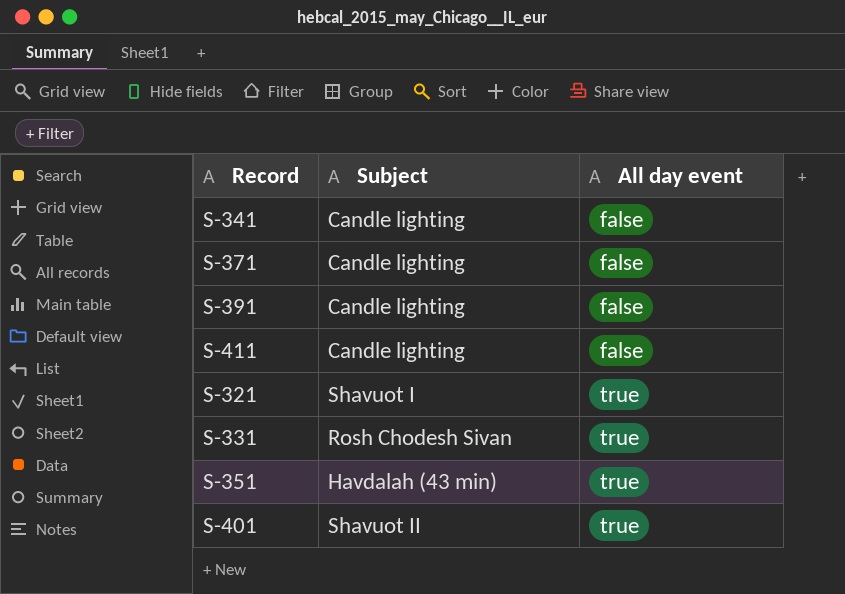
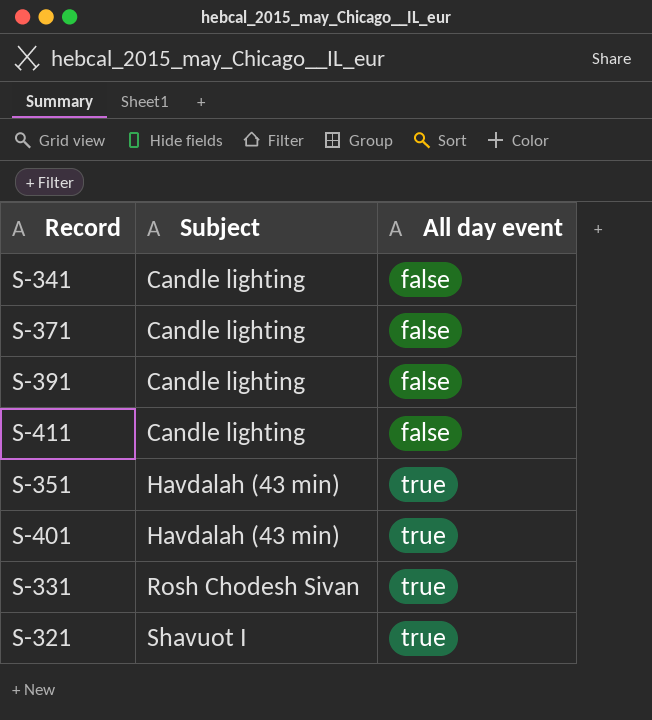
row order: All day event ascending -> Subject ascending
S-401 | Subject: Shavuot II -> Havdalah (43 min)

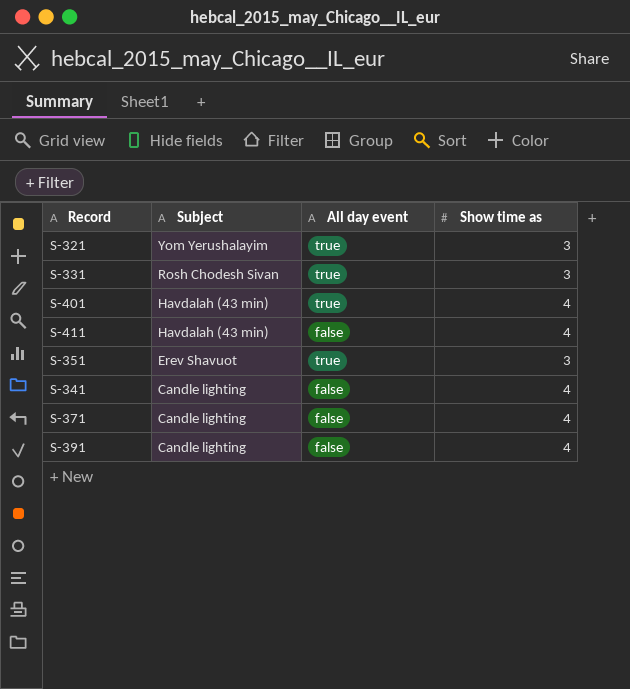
row order: Subject ascending -> Subject descending
column Show time as | position: none -> 4
S-321 | Subject: Shavuot I -> Yom Yerushalayim
S-411 | Subject: Candle lighting -> Havdalah (43 min)
S-351 | Subject: Havdalah (43 min) -> Erev Shavuot

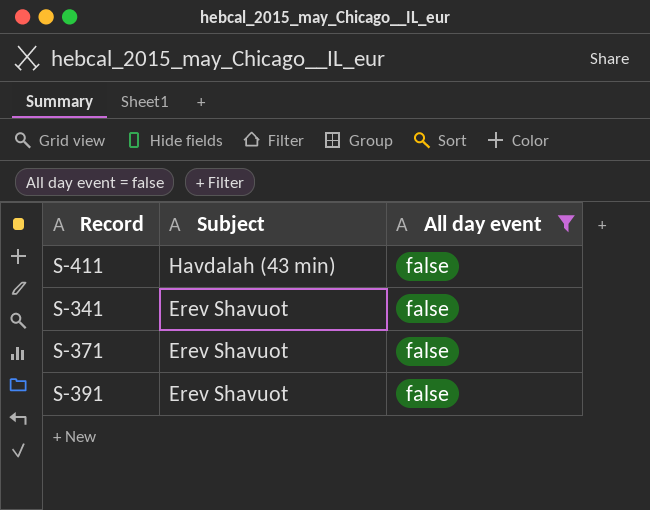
filter: none -> All day event = false
column Show time as | position: 4 -> none
S-341 | Subject: Candle lighting -> Erev Shavuot
S-371 | Subject: Candle lighting -> Erev Shavuot
S-391 | Subject: Candle lighting -> Erev Shavuot

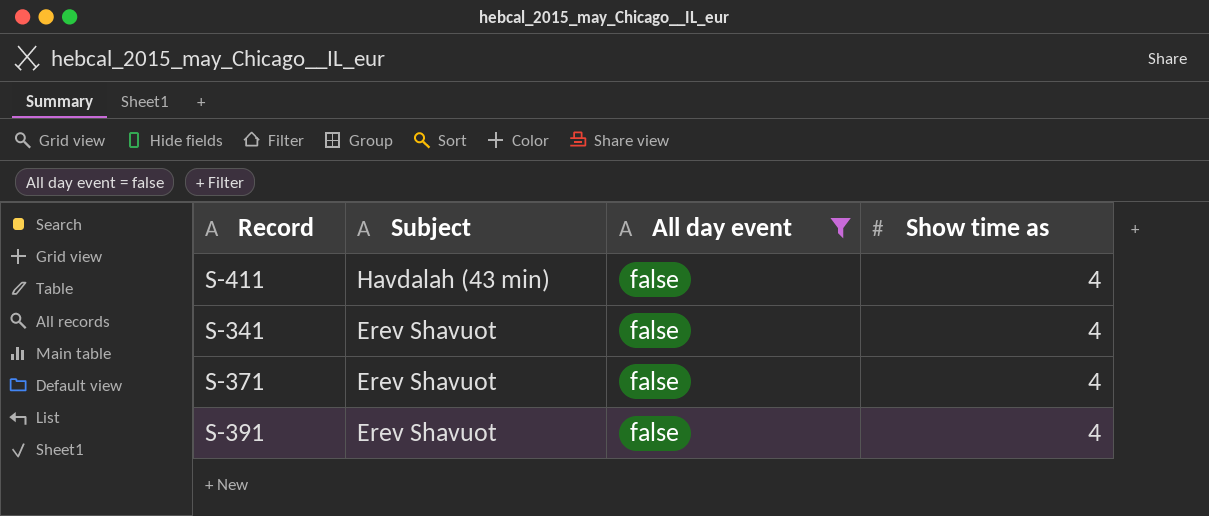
column Show time as | position: none -> 4

